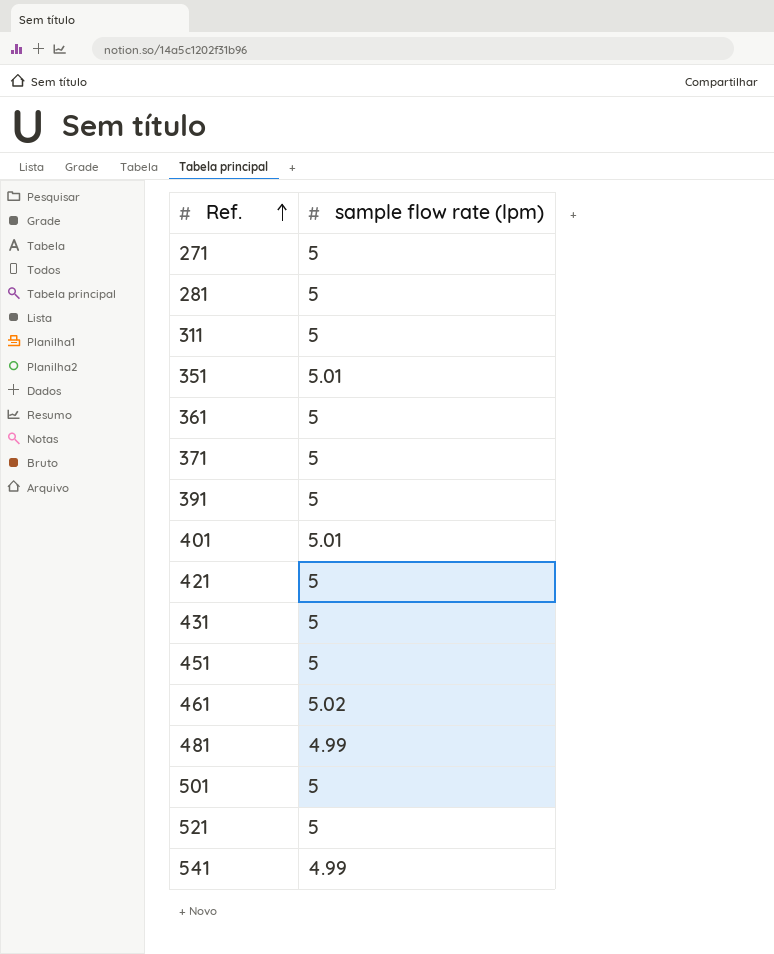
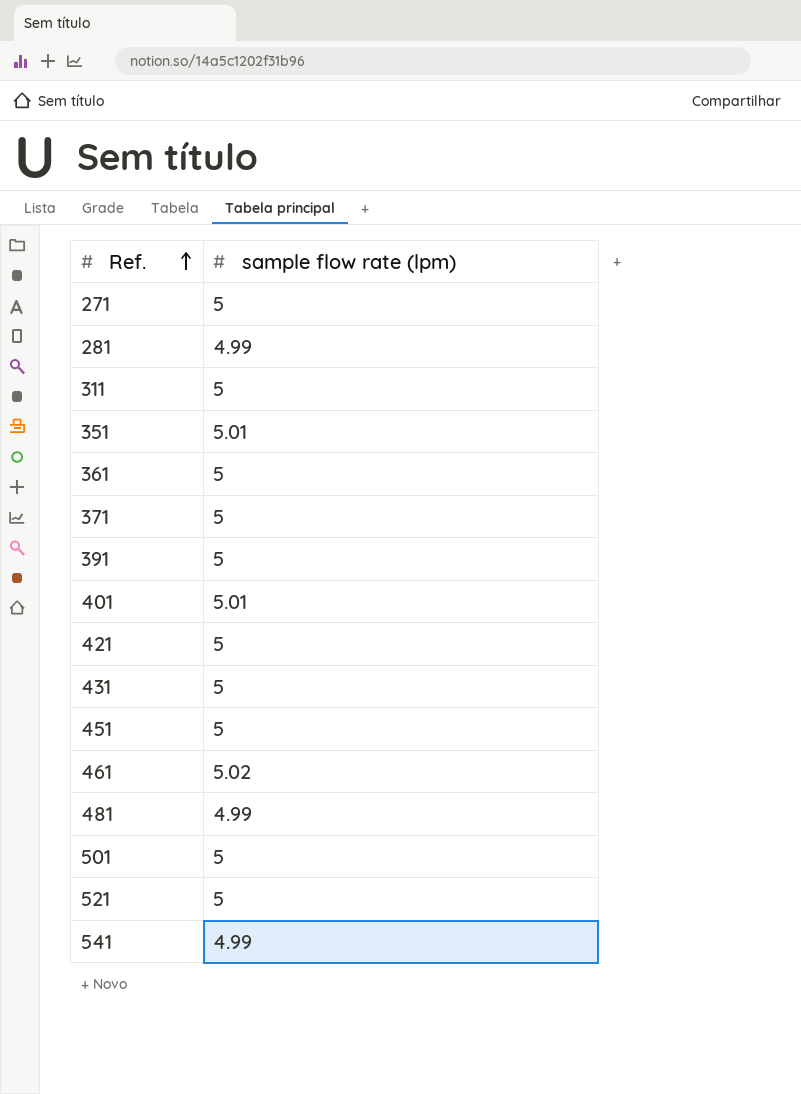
281 | sample flow rate (lpm): 5 -> 4.99

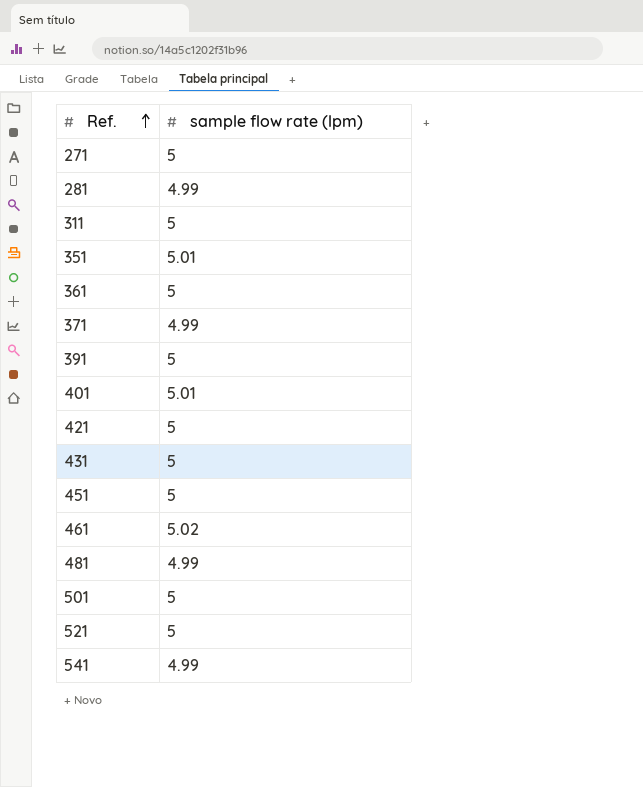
371 | sample flow rate (lpm): 5 -> 4.99

